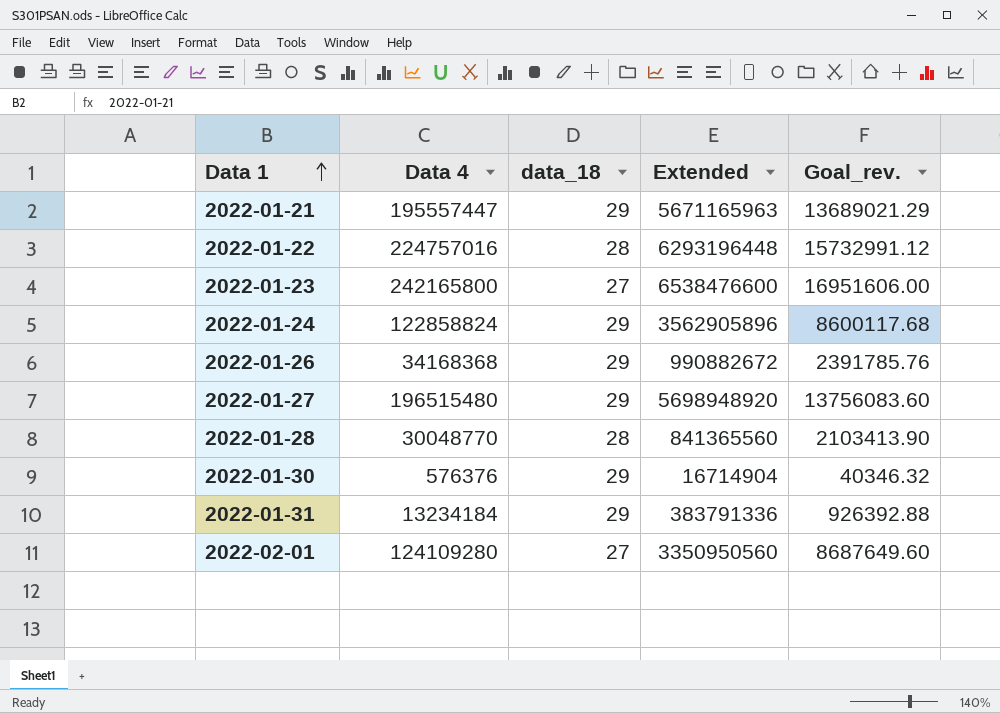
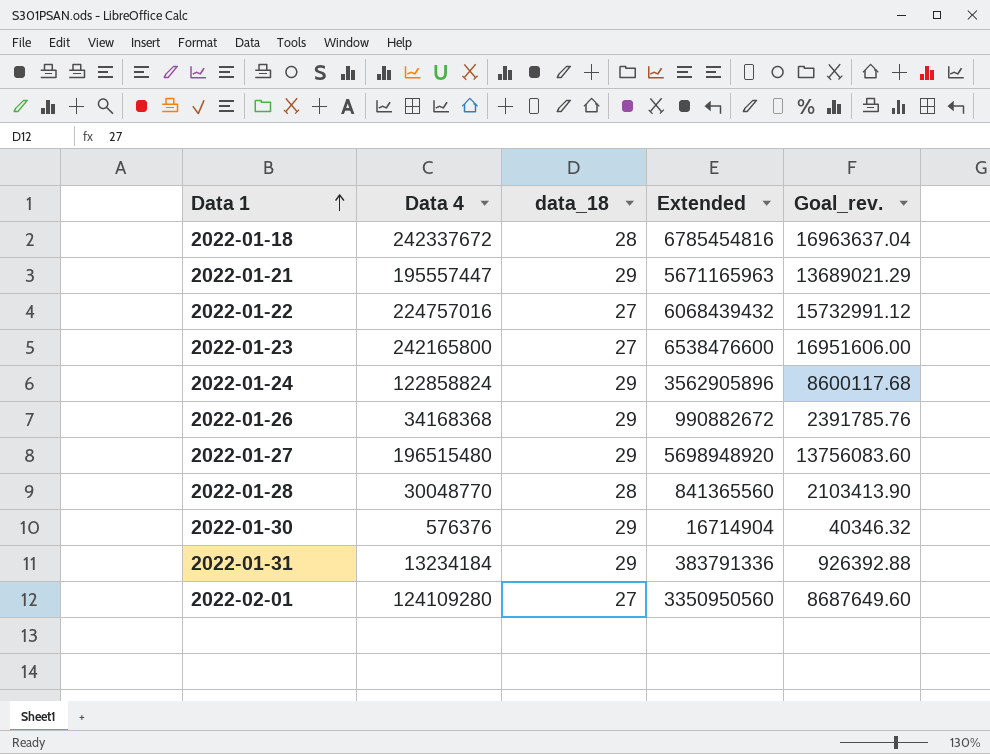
row 2022-01-18: none -> 242337672 | 28 | 6785454816 | 16963637.04
2022-01-22 | data_18: 28 -> 27
2022-01-22 | Extended: 6293196448 -> 6068439432

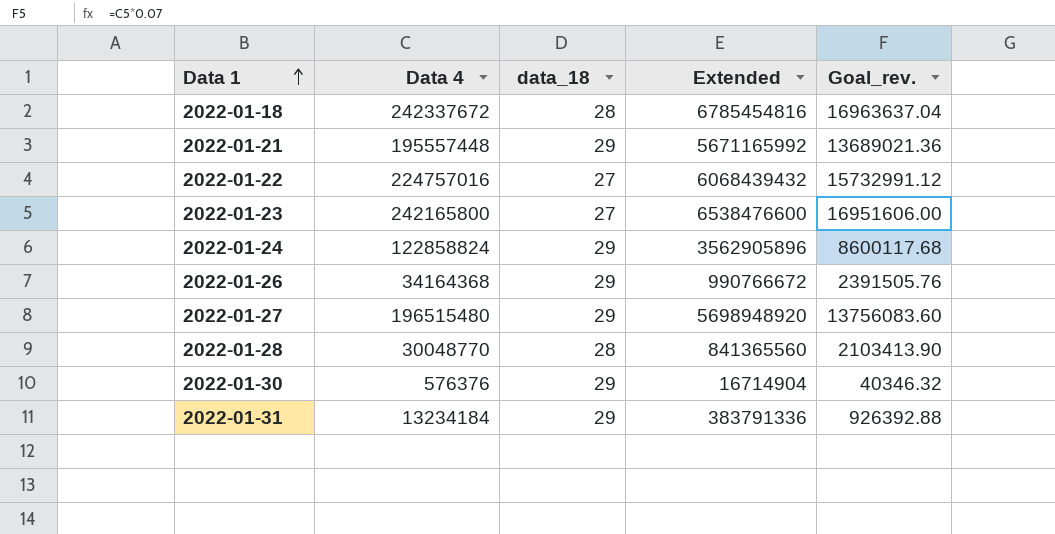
row 2022-02-01: 124109280 | 27 | 3350950560 | 8687649.60 -> none
2022-01-21 | Data 4: 195557447 -> 195557448
2022-01-21 | Extended: 5671165963 -> 5671165992
2022-01-21 | Goal_rev.: 13689021.29 -> 13689021.36
2022-01-26 | Data 4: 34168368 -> 34164368
2022-01-26 | Extended: 990882672 -> 990766672
2022-01-26 | Goal_rev.: 2391785.76 -> 2391505.76

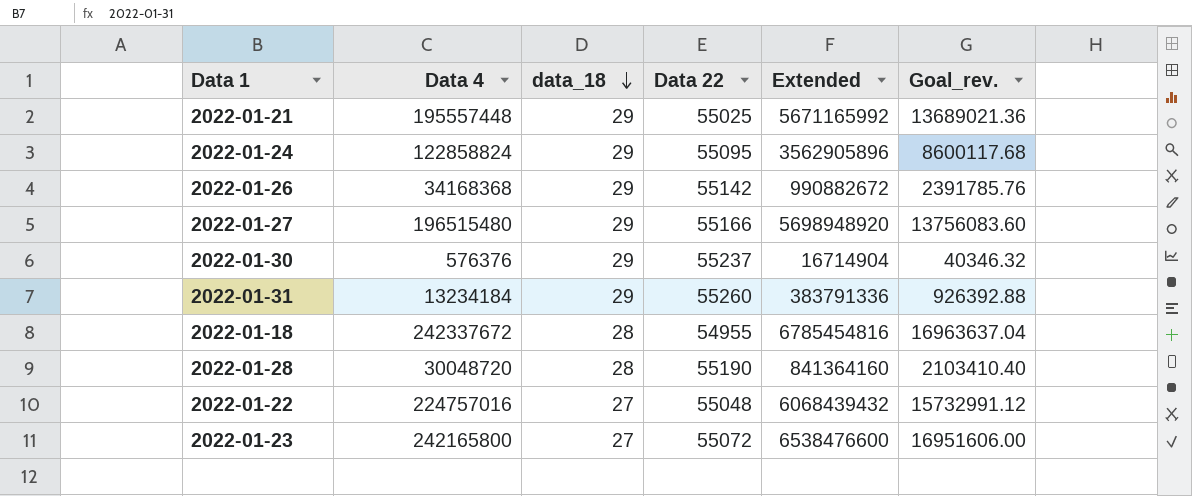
row order: Data 1 ascending -> data_18 descending
column Data 22 | position: none -> 4
2022-01-26 | Data 4: 34164368 -> 34168368
2022-01-26 | Extended: 990766672 -> 990882672
2022-01-26 | Goal_rev.: 2391505.76 -> 2391785.76
2022-01-28 | Data 4: 30048770 -> 30048720
2022-01-28 | Extended: 841365560 -> 841364160
2022-01-28 | Goal_rev.: 2103413.90 -> 2103410.40

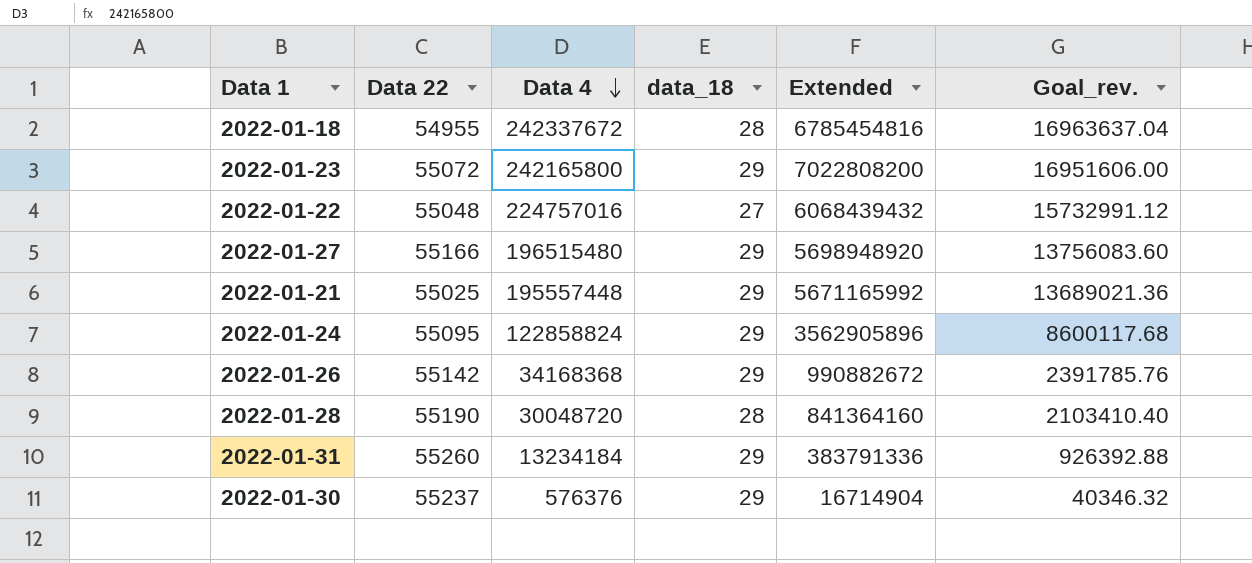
row order: data_18 descending -> Data 4 descending
column Data 22 | position: 4 -> 2
2022-01-23 | data_18: 27 -> 29
2022-01-23 | Extended: 6538476600 -> 7022808200

